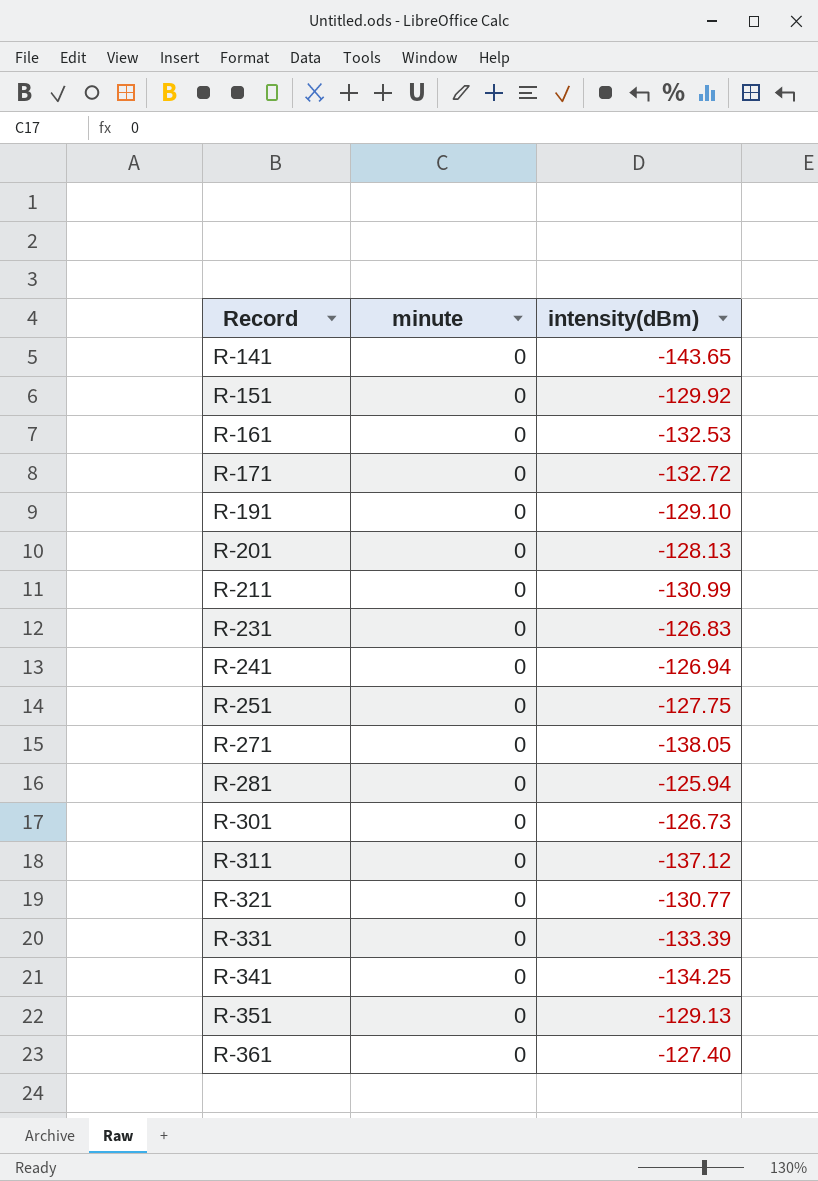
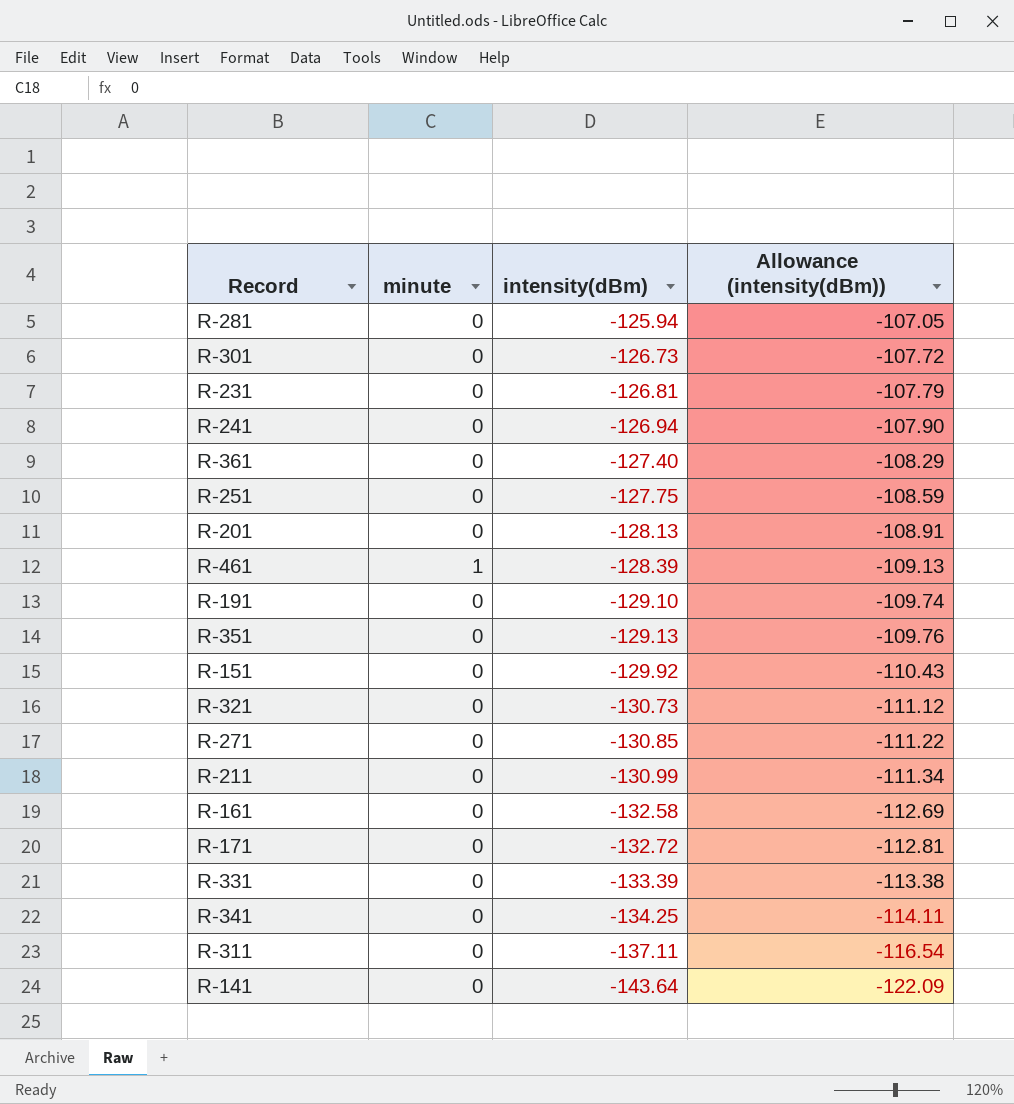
row order: Record ascending -> intensity(dBm) descending
column Allowance (intensity(dBm)) | formula: none -> [intensity(dBm)] * 0.85
R-231 | intensity(dBm): -126.83 -> -126.81
row R-461: none -> 1 | -128.39 | -109.13
R-321 | intensity(dBm): -130.77 -> -130.73
R-271 | intensity(dBm): -138.05 -> -130.85
R-161 | intensity(dBm): -132.53 -> -132.58
R-311 | intensity(dBm): -137.12 -> -137.11
R-141 | intensity(dBm): -143.65 -> -143.64

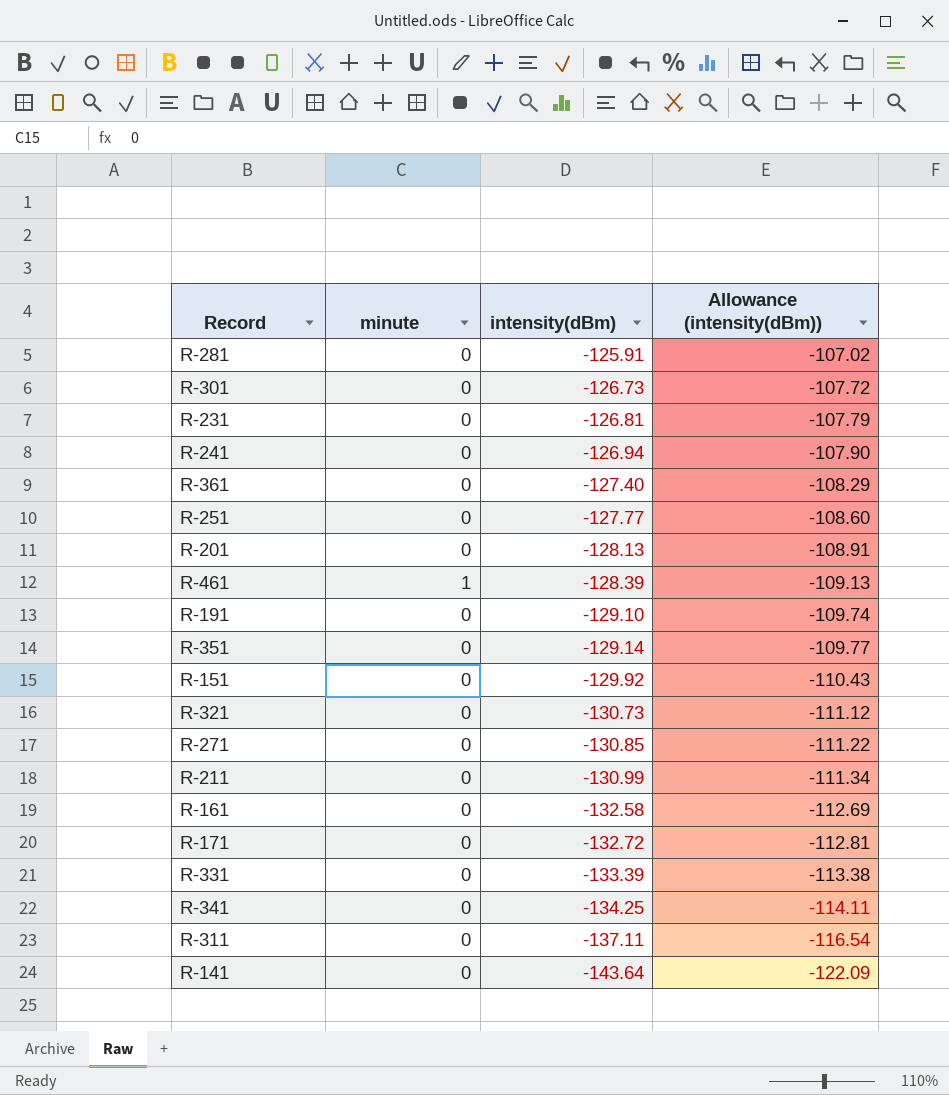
R-281 | intensity(dBm): -125.94 -> -125.91
R-281 | Allowance (intensity(dBm)): -107.05 -> -107.02
R-251 | intensity(dBm): -127.75 -> -127.77
R-251 | Allowance (intensity(dBm)): -108.59 -> -108.60
R-351 | intensity(dBm): -129.13 -> -129.14
R-351 | Allowance (intensity(dBm)): -109.76 -> -109.77

